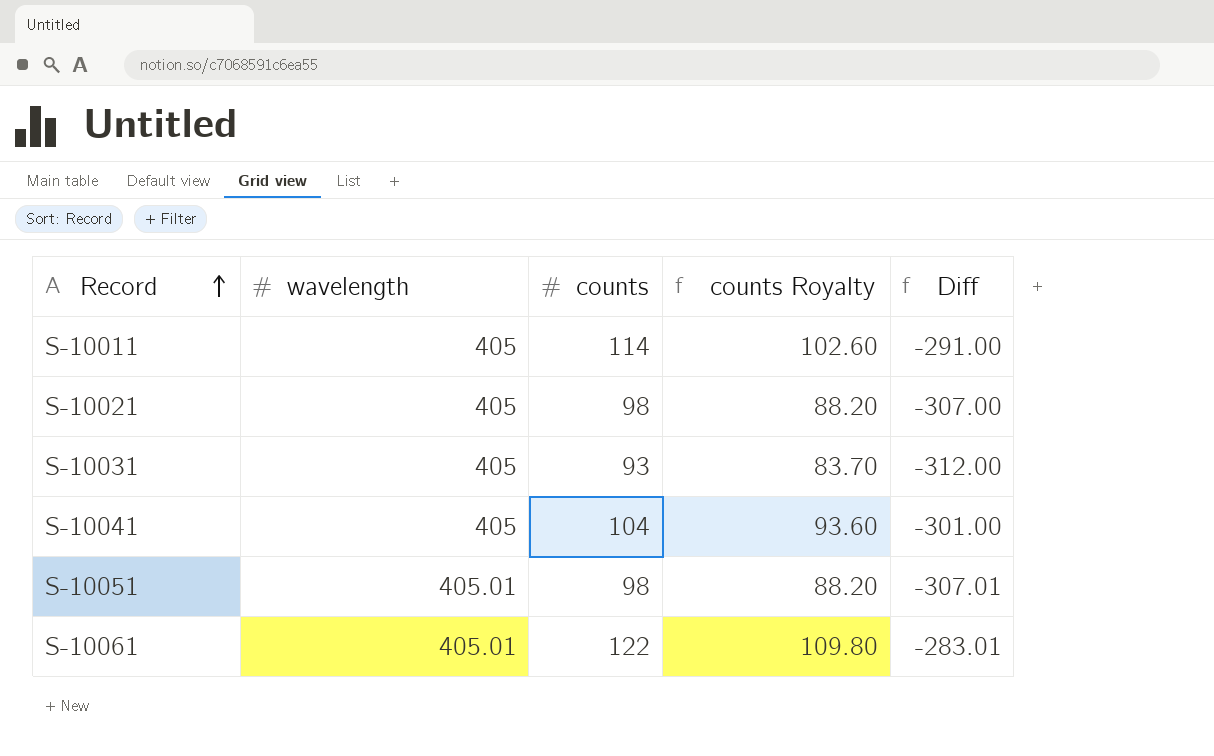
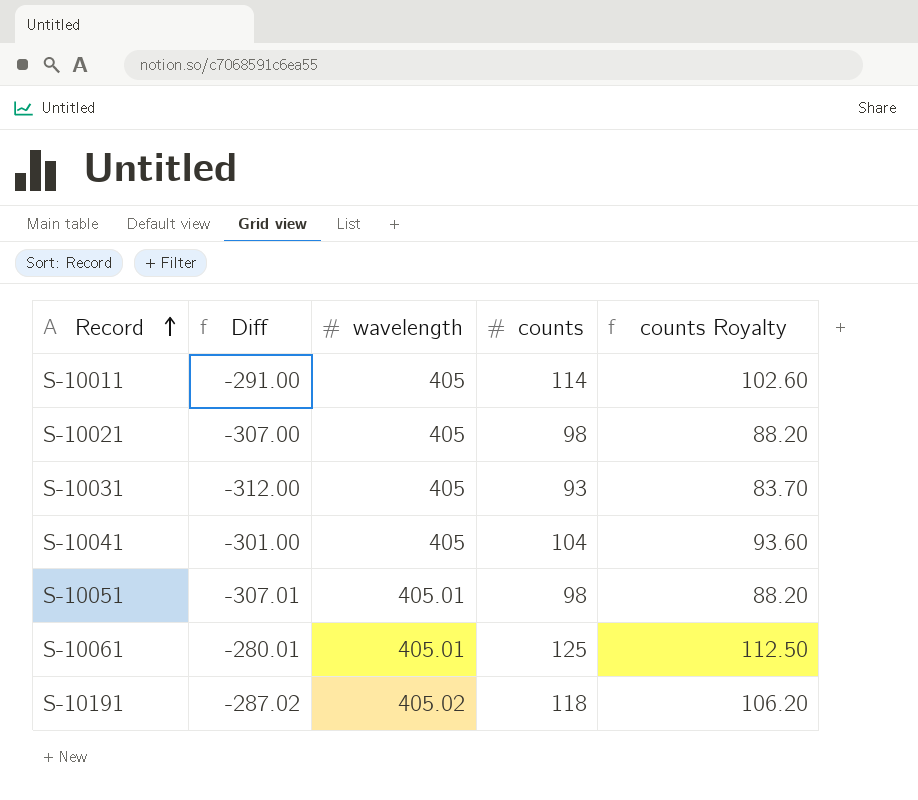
column Diff | position: 5 -> 2
S-10061 | Diff: -283.01 -> -280.01
S-10061 | counts: 122 -> 125
S-10061 | counts Royalty: 109.80 -> 112.50
row S-10191: none -> -287.02 | 405.02 | 118 | 106.20

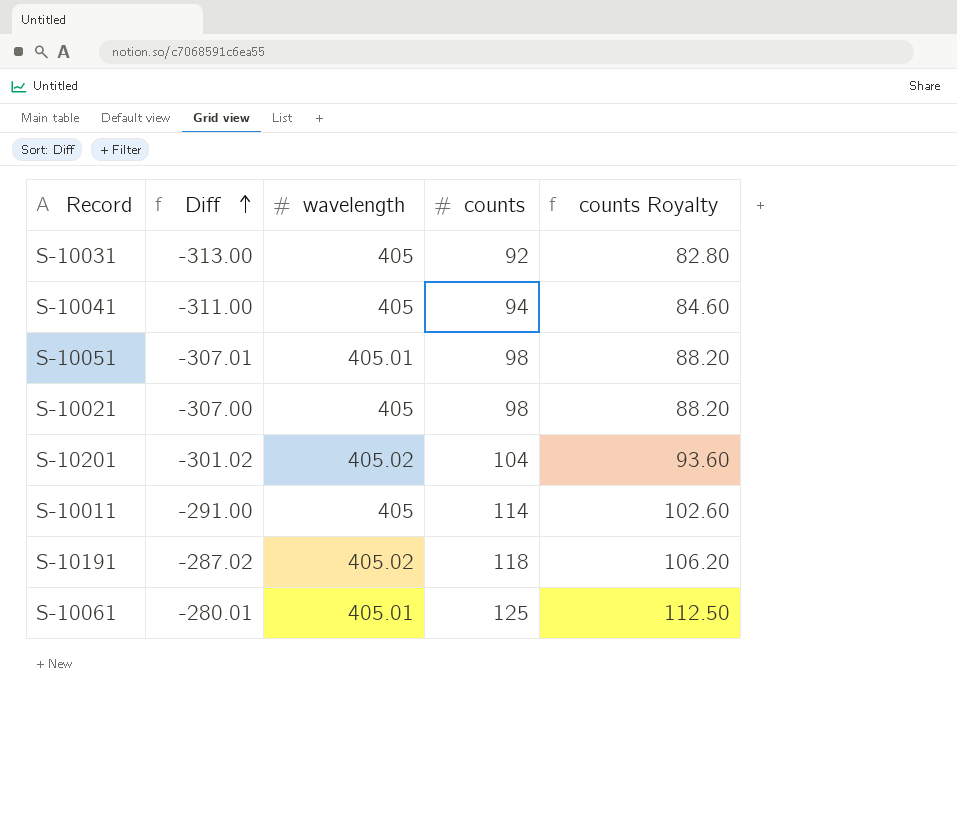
row order: Record ascending -> Diff ascending
S-10031 | Diff: -312.00 -> -313.00
S-10031 | counts: 93 -> 92
S-10031 | counts Royalty: 83.70 -> 82.80
S-10041 | Diff: -301.00 -> -311.00
S-10041 | counts: 104 -> 94
S-10041 | counts Royalty: 93.60 -> 84.60
row S-10201: none -> -301.02 | 405.02 | 104 | 93.60

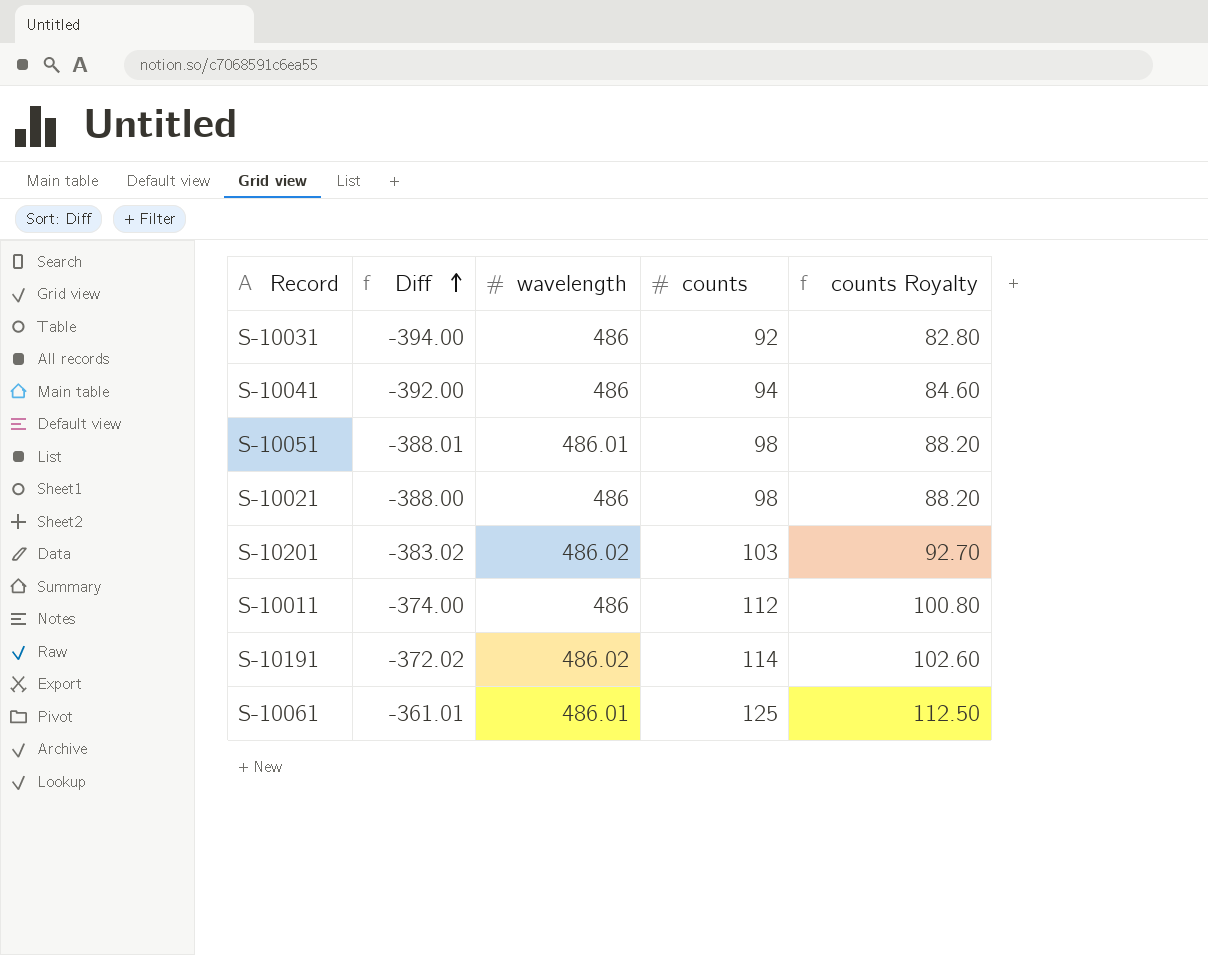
S-10031 | Diff: -313.00 -> -394.00
S-10031 | wavelength: 405 -> 486
S-10041 | Diff: -311.00 -> -392.00
S-10041 | wavelength: 405 -> 486
S-10051 | Diff: -307.01 -> -388.01
S-10051 | wavelength: 405.01 -> 486.01
S-10021 | Diff: -307.00 -> -388.00
S-10021 | wavelength: 405 -> 486
S-10201 | Diff: -301.02 -> -383.02
S-10201 | wavelength: 405.02 -> 486.02
S-10201 | counts: 104 -> 103
S-10201 | counts Royalty: 93.60 -> 92.70
S-10011 | Diff: -291.00 -> -374.00
S-10011 | wavelength: 405 -> 486
S-10011 | counts: 114 -> 112
S-10011 | counts Royalty: 102.60 -> 100.80
S-10191 | Diff: -287.02 -> -372.02
S-10191 | wavelength: 405.02 -> 486.02
S-10191 | counts: 118 -> 114
S-10191 | counts Royalty: 106.20 -> 102.60
S-10061 | Diff: -280.01 -> -361.01
S-10061 | wavelength: 405.01 -> 486.01

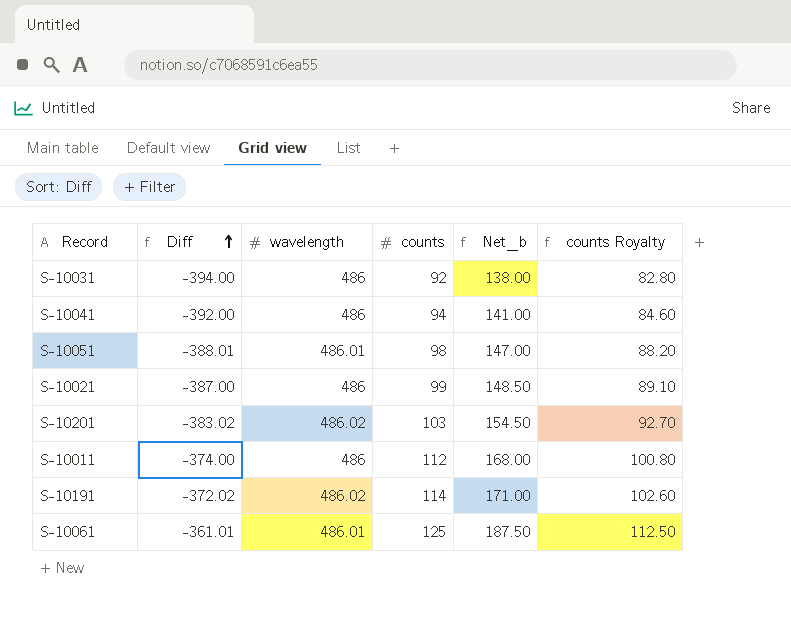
column Net_b | formula: none -> [counts] * 1.5
S-10021 | Diff: -388.00 -> -387.00
S-10021 | counts: 98 -> 99
S-10021 | counts Royalty: 88.20 -> 89.10

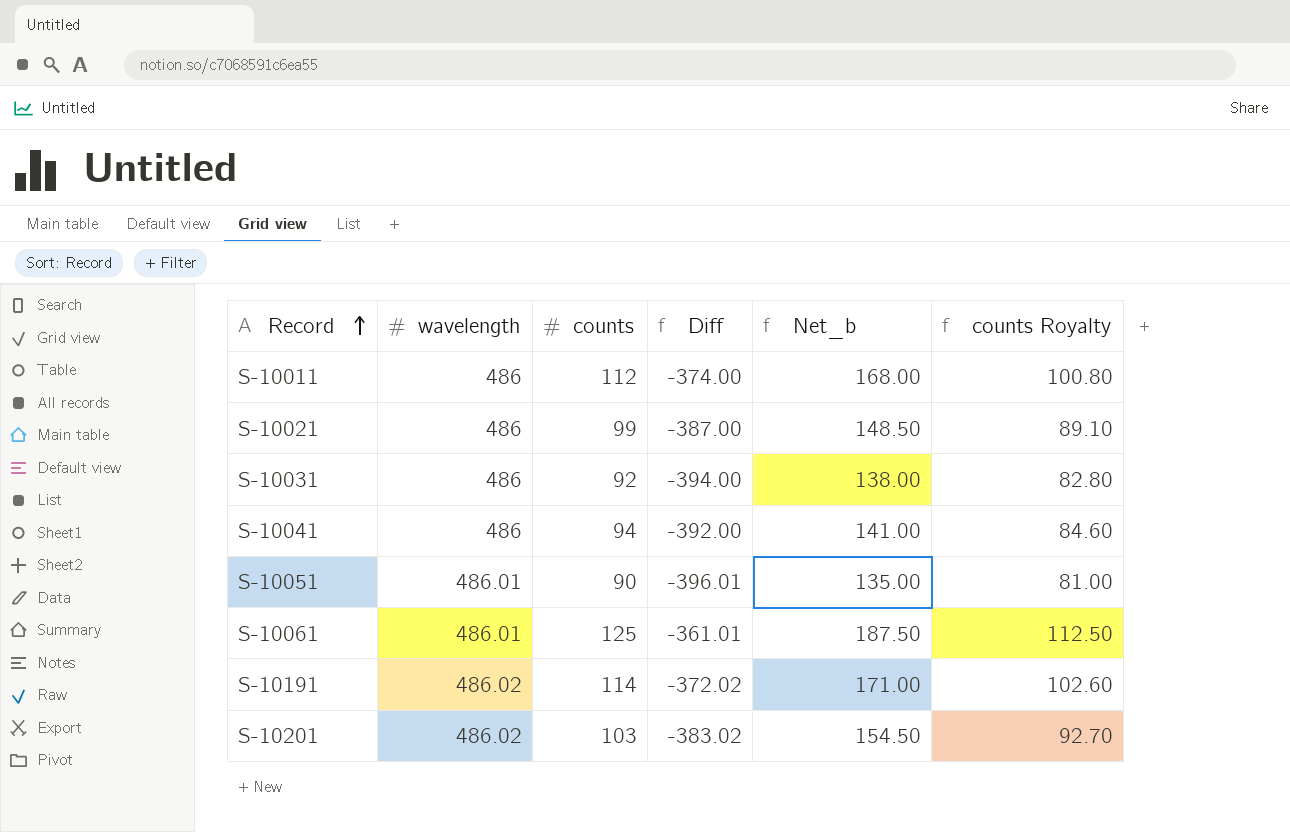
row order: Diff ascending -> Record ascending
column Diff | position: 2 -> 4
S-10051 | counts: 98 -> 90
S-10051 | Diff: -388.01 -> -396.01
S-10051 | Net_b: 147.00 -> 135.00
S-10051 | counts Royalty: 88.20 -> 81.00

